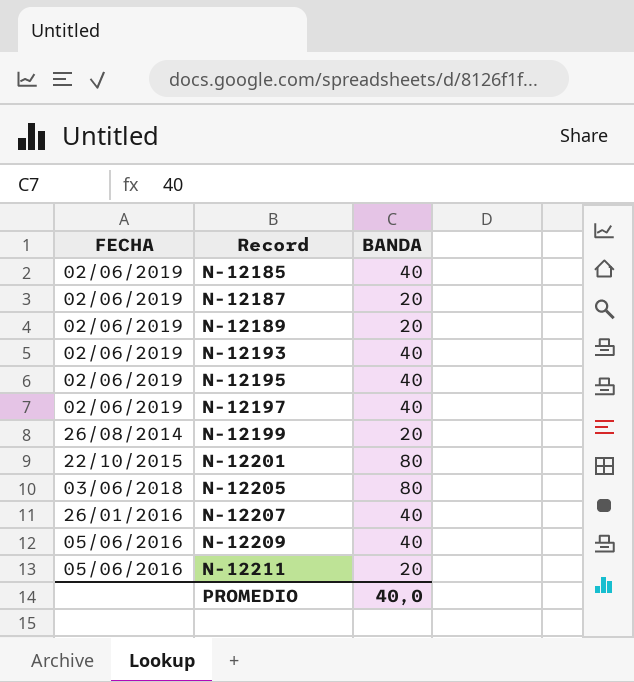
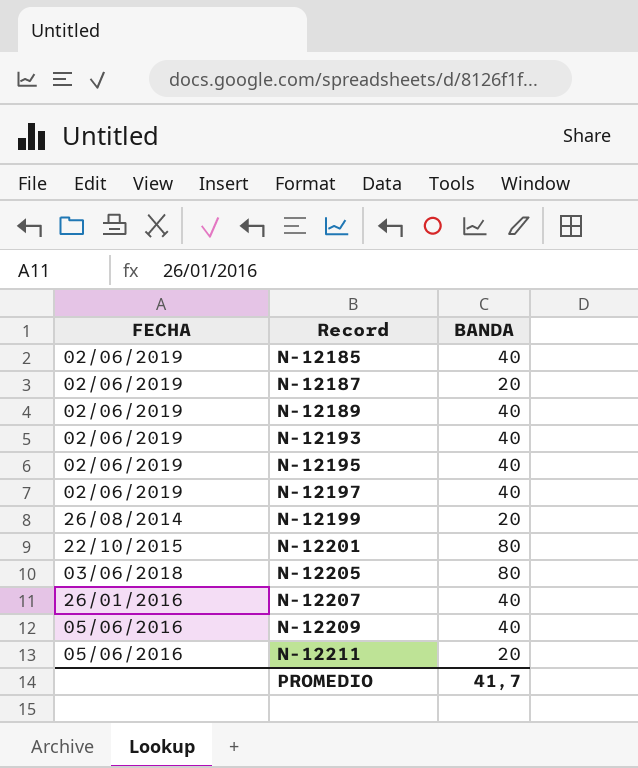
N-12189 | BANDA: 20 -> 40
PROMEDIO | BANDA: 40,0 -> 41,7

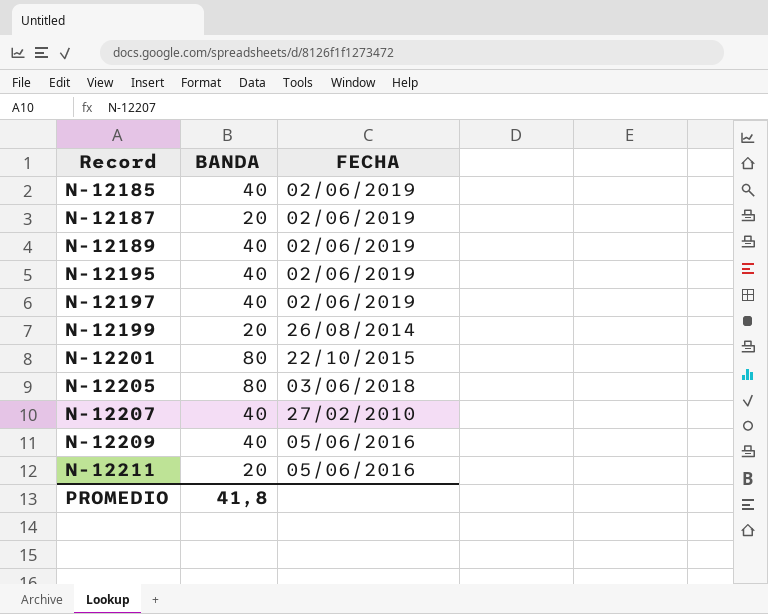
column FECHA | position: 1 -> 3
row N-12193: 02/06/2019 | 40 -> none
N-12207 | FECHA: 26/01/2016 -> 27/02/2010
PROMEDIO | BANDA: 41,7 -> 41,8

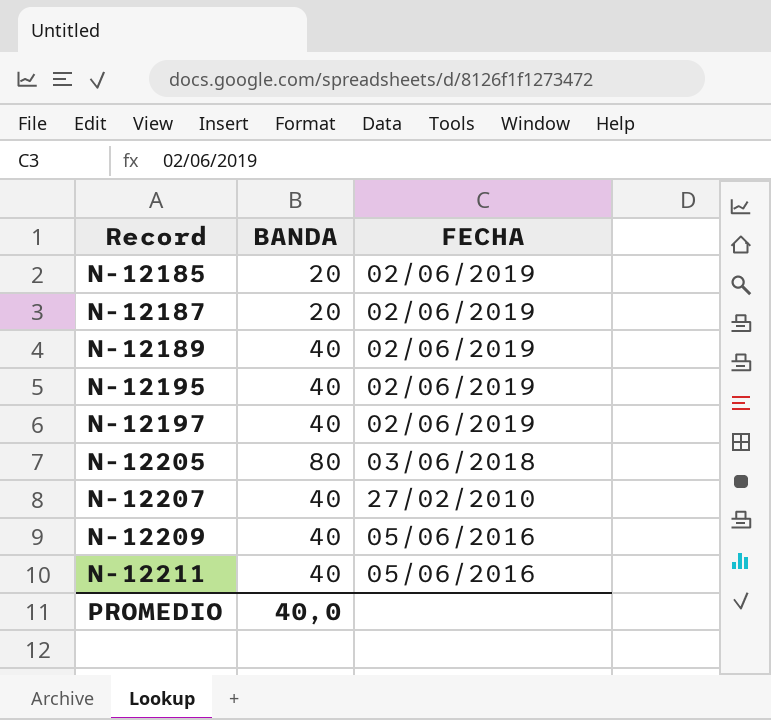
row N-12199: 20 | 26/08/2014 -> none
row N-12201: 80 | 22/10/2015 -> none
N-12185 | BANDA: 40 -> 20
N-12211 | BANDA: 20 -> 40
PROMEDIO | BANDA: 41,8 -> 40,0

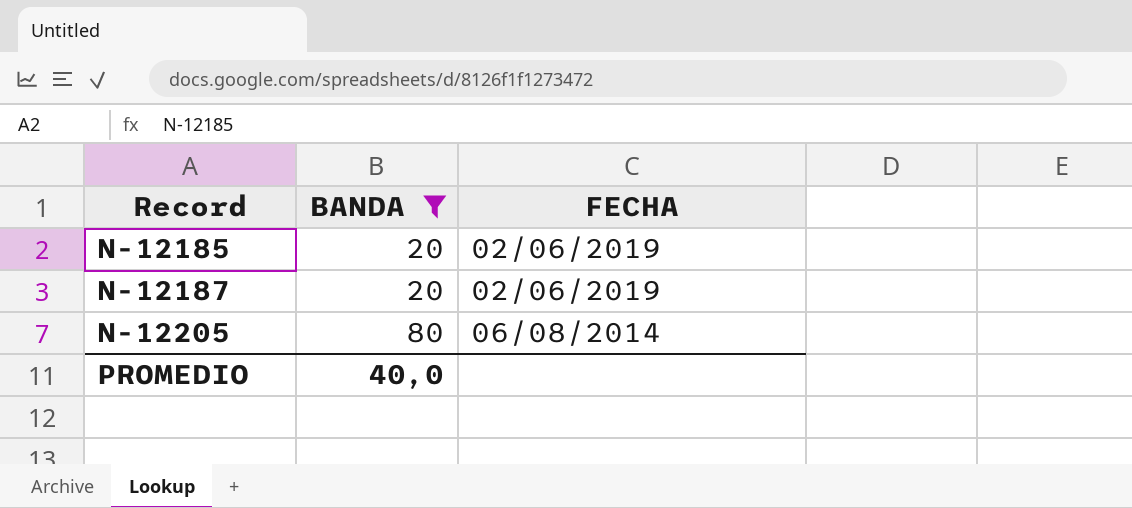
filter: none -> BANDA != 40
N-12205 | FECHA: 03/06/2018 -> 06/08/2014

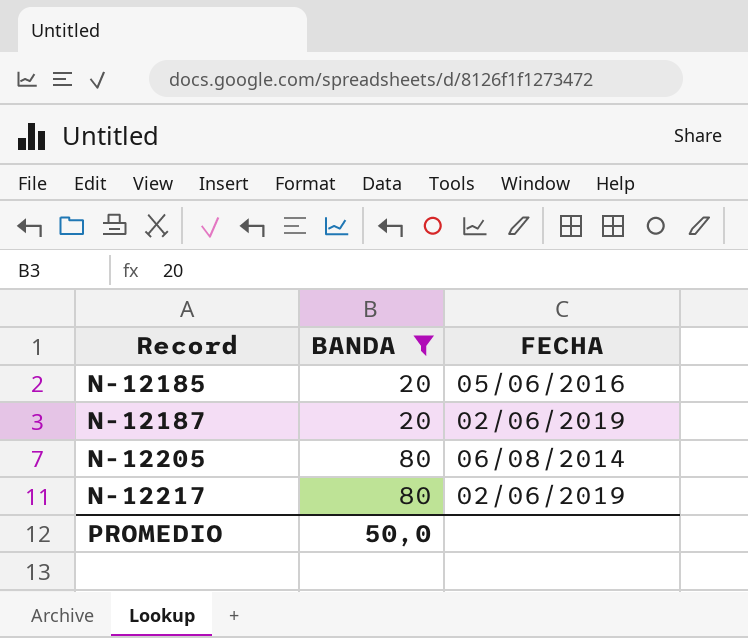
N-12185 | FECHA: 02/06/2019 -> 05/06/2016
row N-12217: none -> 80 | 02/06/2019
PROMEDIO | BANDA: 40,0 -> 50,0

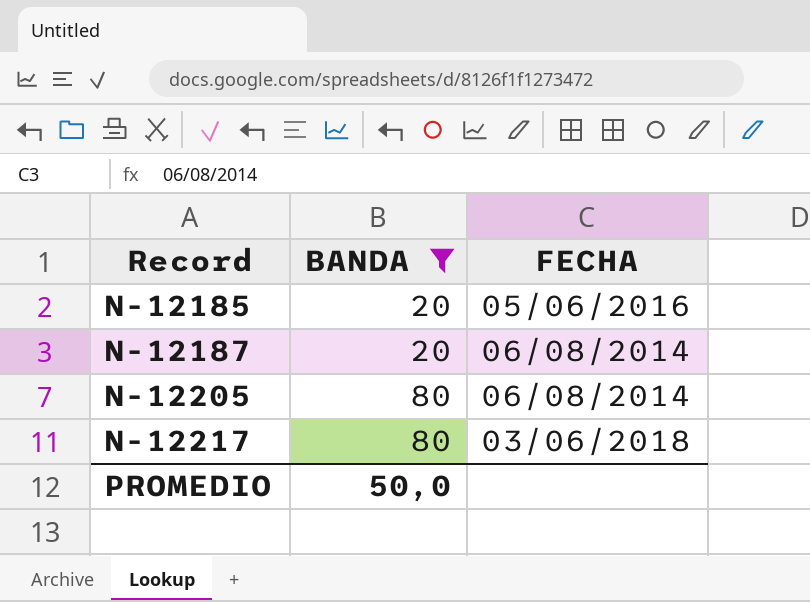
N-12187 | FECHA: 02/06/2019 -> 06/08/2014
N-12217 | FECHA: 02/06/2019 -> 03/06/2018

